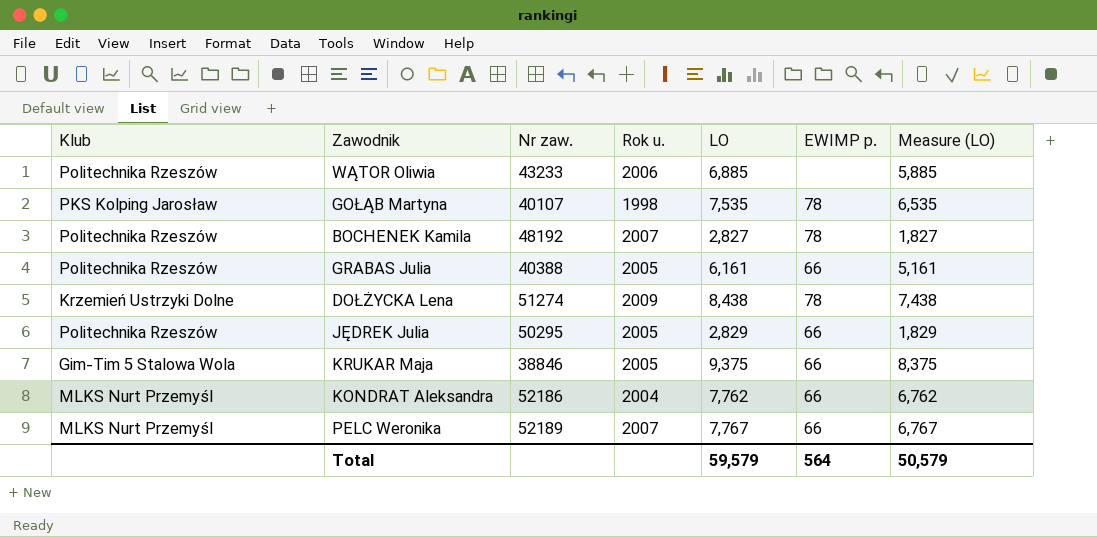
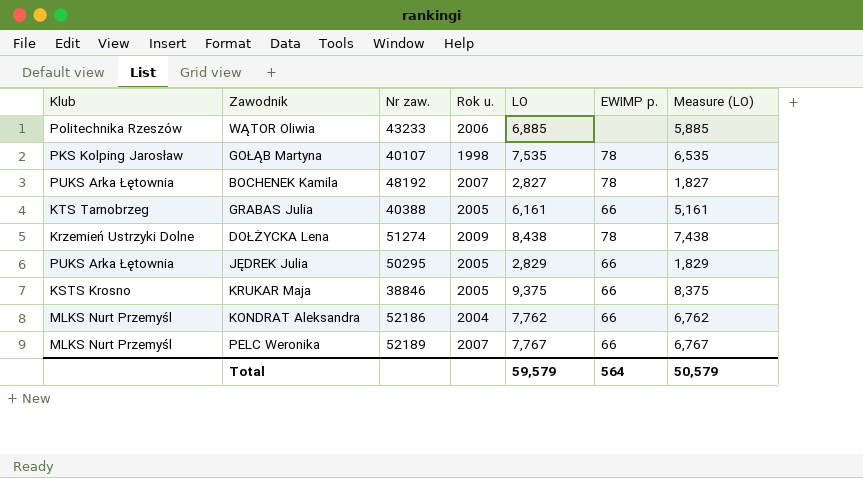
BOCHENEK Kamila | Klub: Politechnika Rzeszów -> PUKS Arka Łętownia
GRABAS Julia | Klub: Politechnika Rzeszów -> KTS Tarnobrzeg
JĘDREK Julia | Klub: Politechnika Rzeszów -> PUKS Arka Łętownia
KRUKAR Maja | Klub: Gim-Tim 5 Stalowa Wola -> KSTS Krosno

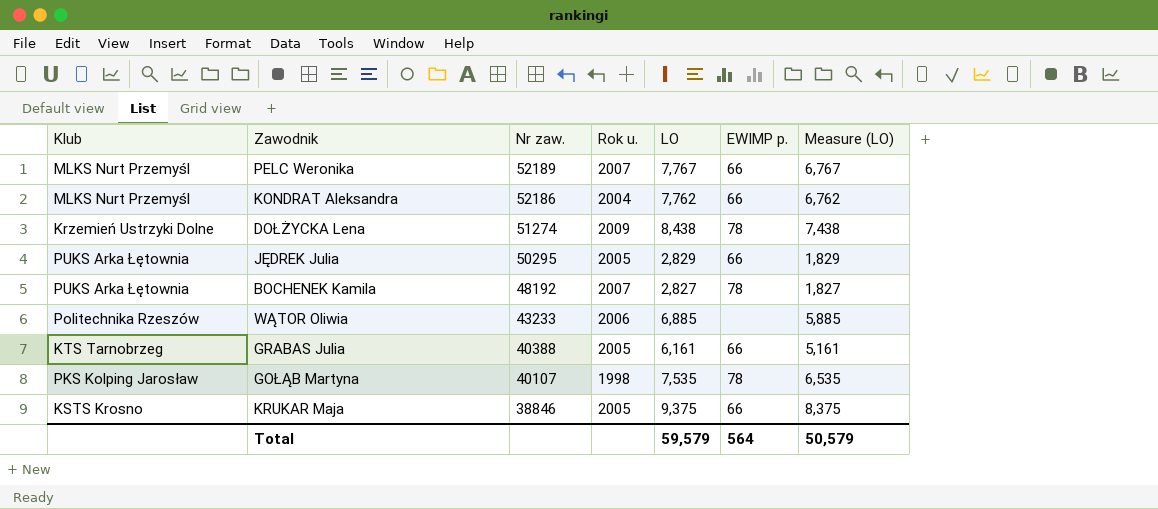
row order: none -> Nr zaw. descending

